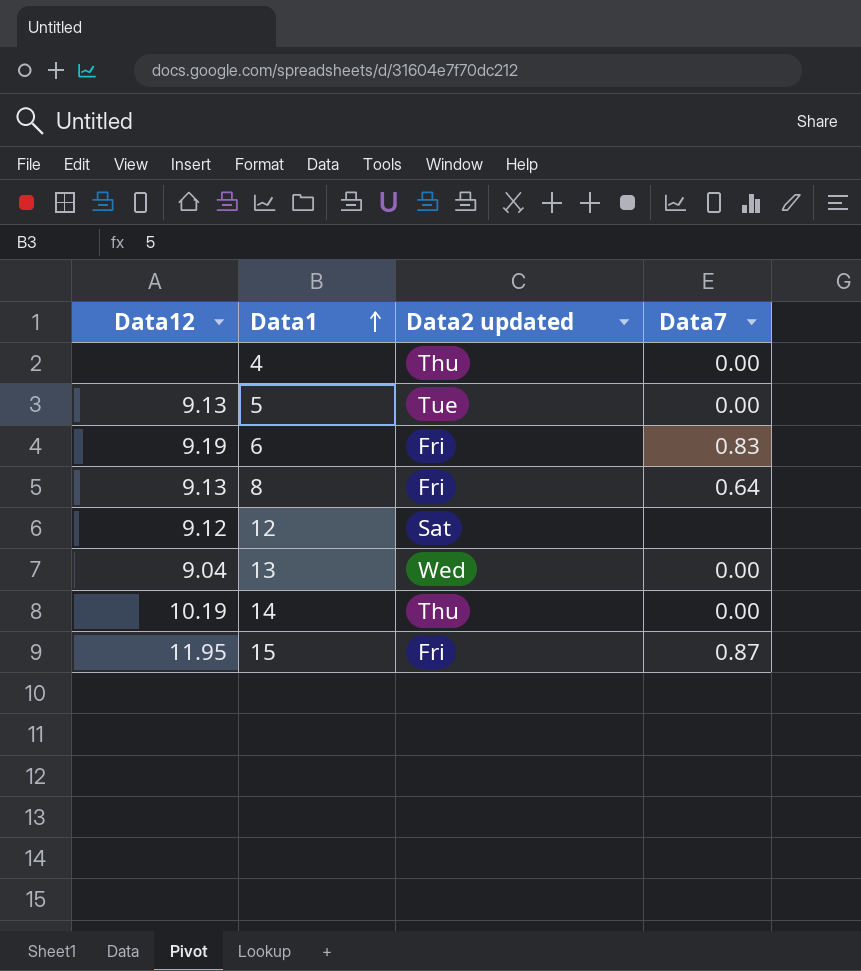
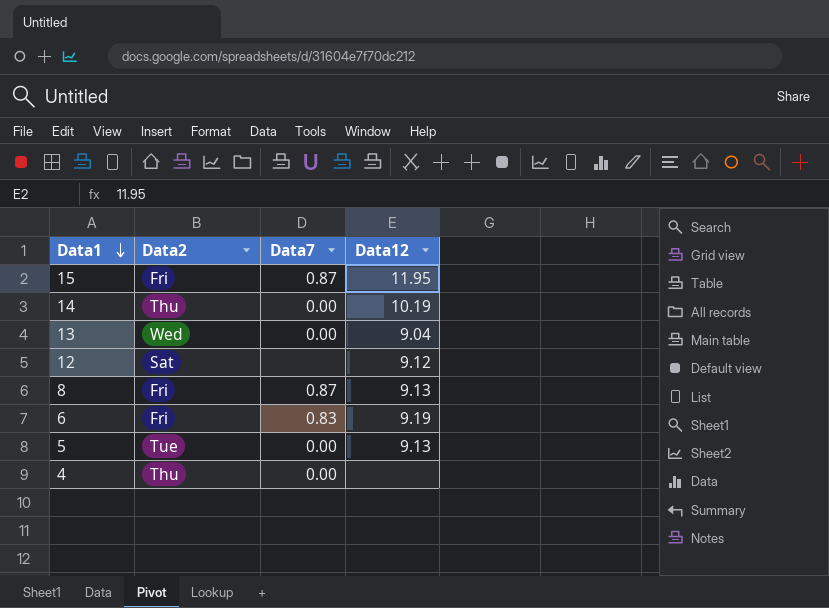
row order: Data1 ascending -> Data1 descending
column name: Data2 updated -> Data2
column Data12 | position: 1 -> 4
8 | Data7: 0.64 -> 0.87

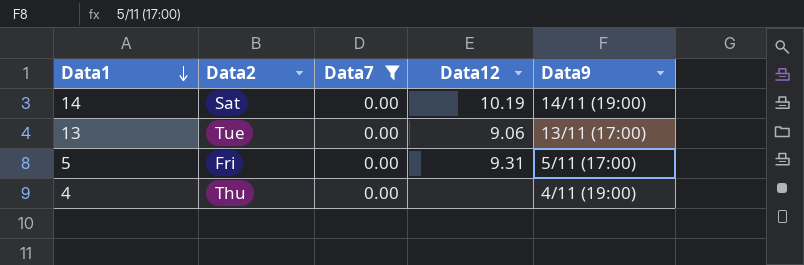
filter: none -> Data7 = 0.00
column Data9 | position: none -> 5
14 | Data2: Thu -> Sat
13 | Data2: Wed -> Tue
13 | Data12: 9.04 -> 9.06
5 | Data2: Tue -> Fri
5 | Data12: 9.13 -> 9.31

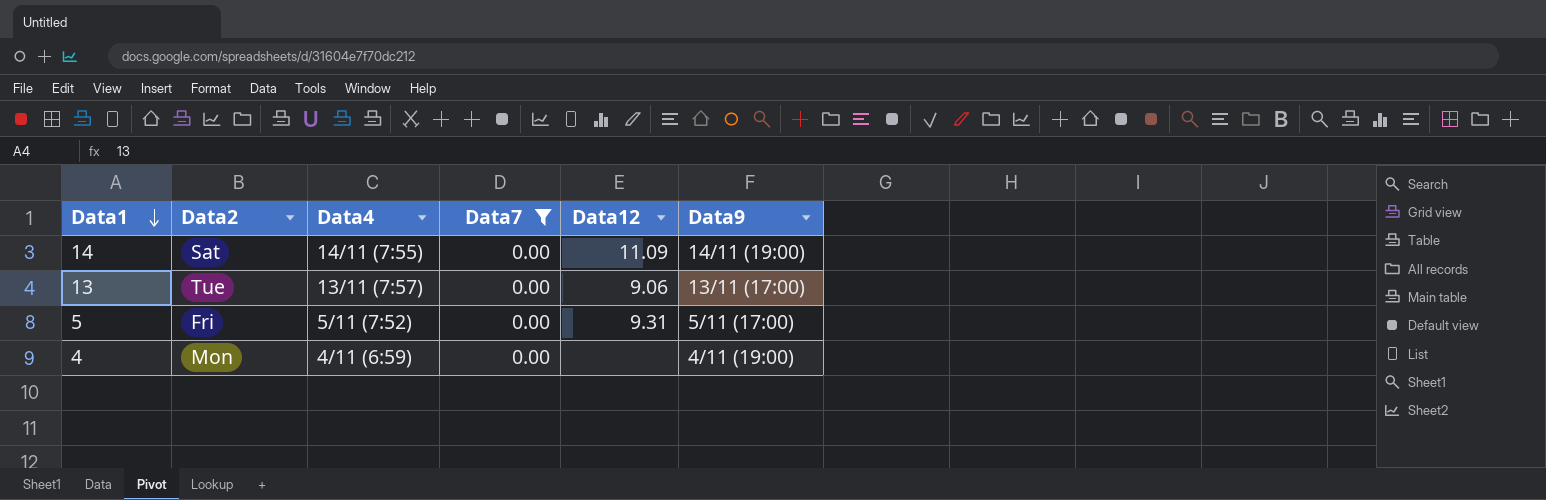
column Data4 | position: none -> 3
14 | Data12: 10.19 -> 11.09
4 | Data2: Thu -> Mon

